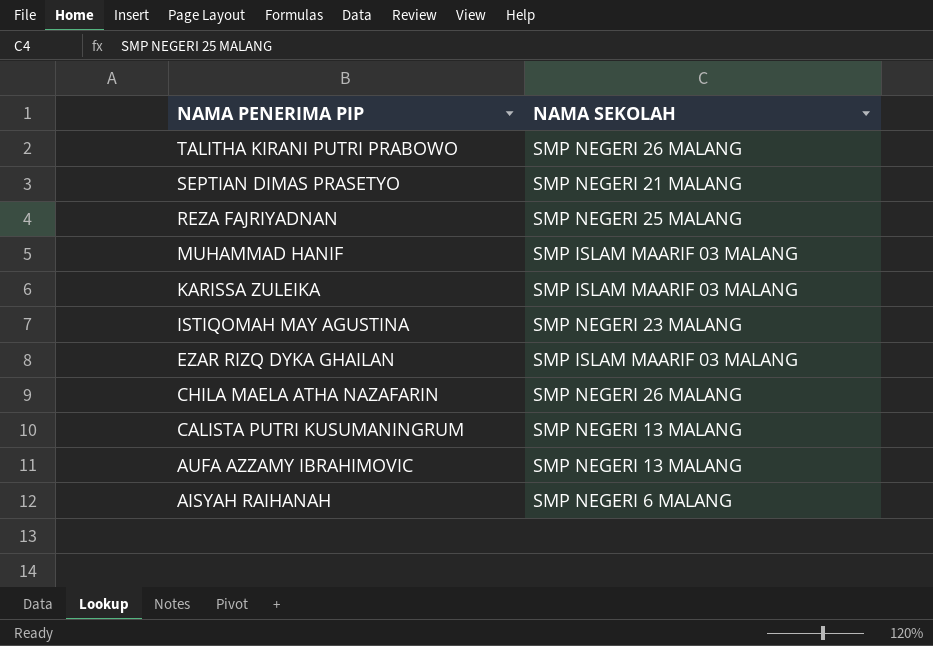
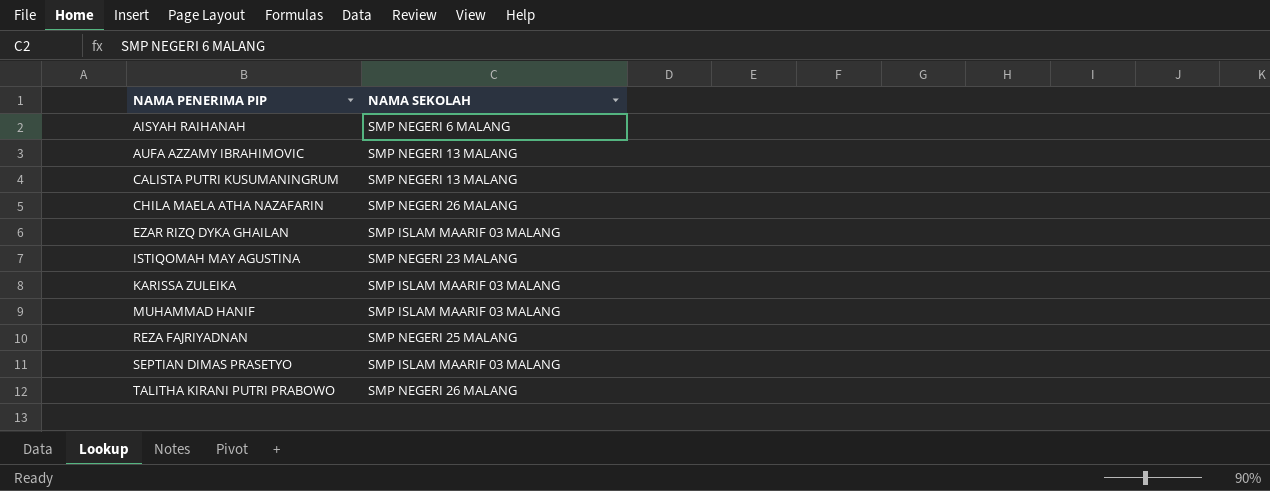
row order: NAMA PENERIMA PIP descending -> NAMA PENERIMA PIP ascending
SEPTIAN DIMAS PRASETYO | NAMA SEKOLAH: SMP NEGERI 21 MALANG -> SMP ISLAM MAARIF 03 MALANG

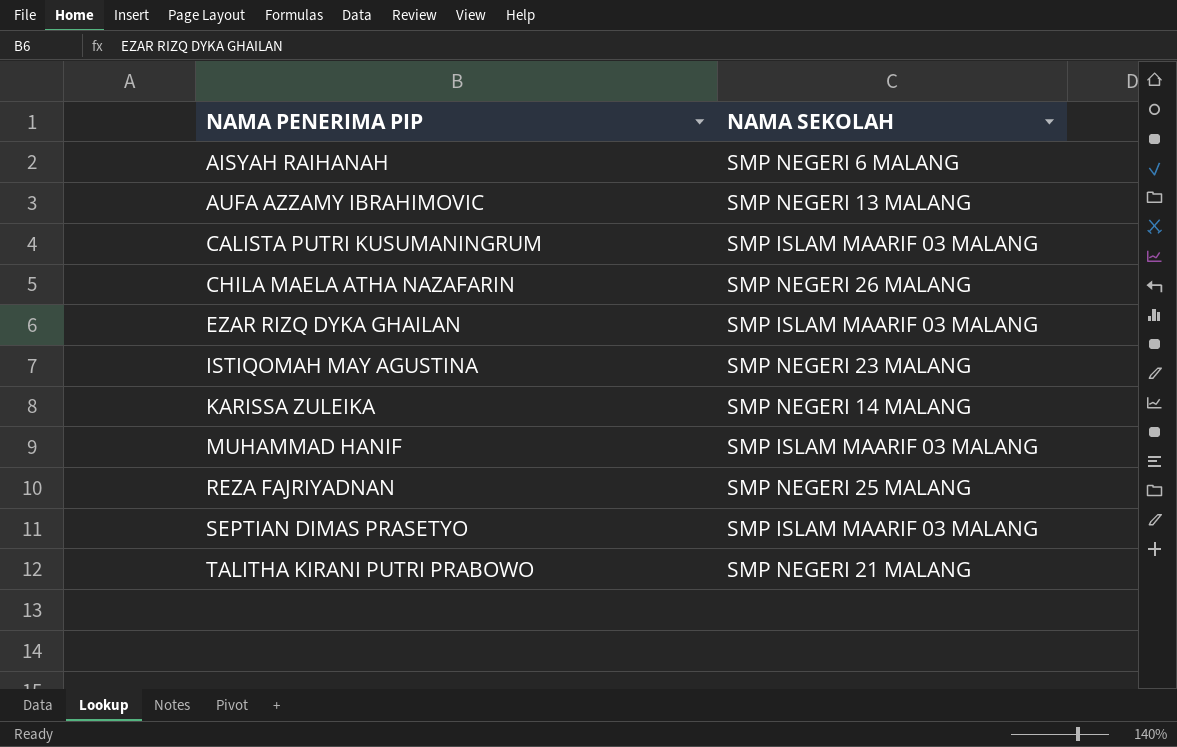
CALISTA PUTRI KUSUMANINGRUM | NAMA SEKOLAH: SMP NEGERI 13 MALANG -> SMP ISLAM MAARIF 03 MALANG
KARISSA ZULEIKA | NAMA SEKOLAH: SMP ISLAM MAARIF 03 MALANG -> SMP NEGERI 14 MALANG
TALITHA KIRANI PUTRI PRABOWO | NAMA SEKOLAH: SMP NEGERI 26 MALANG -> SMP NEGERI 21 MALANG

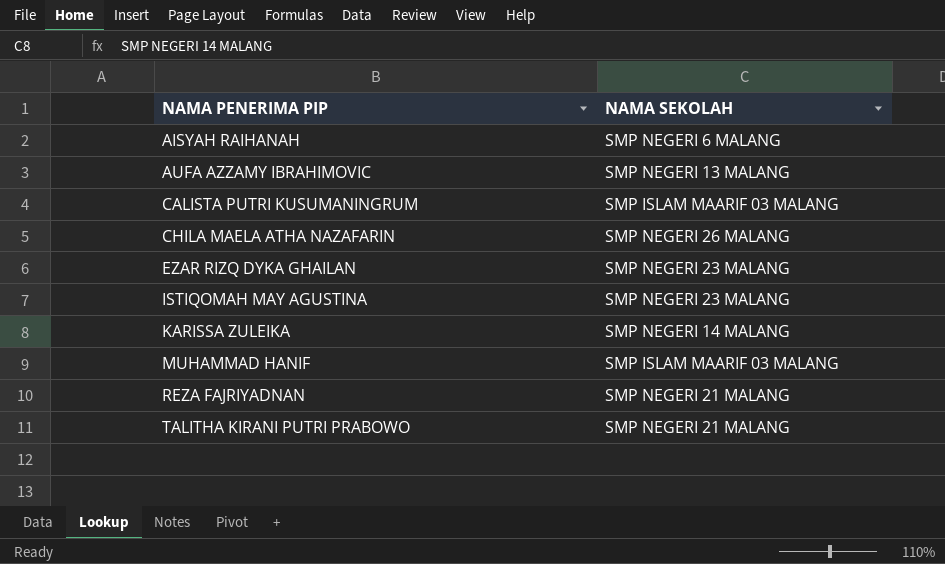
row SEPTIAN DIMAS PRASETYO: SMP ISLAM MAARIF 03 MALANG -> none
EZAR RIZQ DYKA GHAILAN | NAMA SEKOLAH: SMP ISLAM MAARIF 03 MALANG -> SMP NEGERI 23 MALANG
REZA FAJRIYADNAN | NAMA SEKOLAH: SMP NEGERI 25 MALANG -> SMP NEGERI 21 MALANG

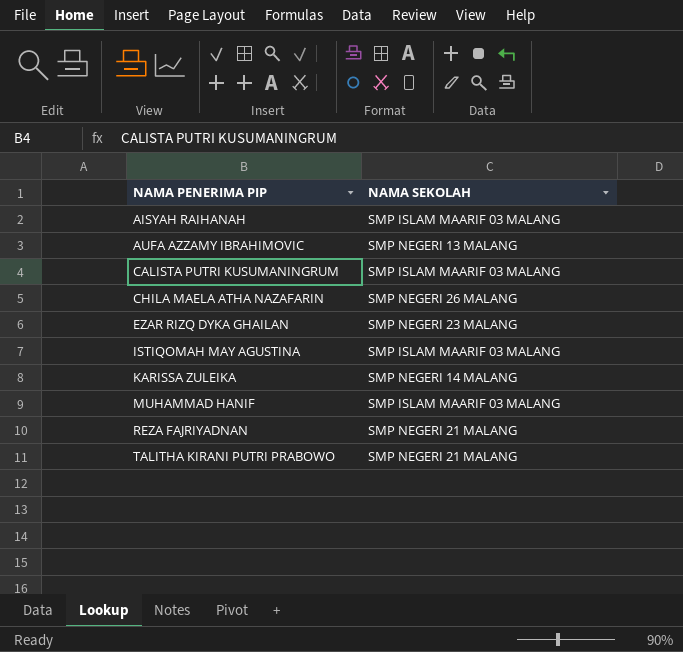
AISYAH RAIHANAH | NAMA SEKOLAH: SMP NEGERI 6 MALANG -> SMP ISLAM MAARIF 03 MALANG
ISTIQOMAH MAY AGUSTINA | NAMA SEKOLAH: SMP NEGERI 23 MALANG -> SMP ISLAM MAARIF 03 MALANG

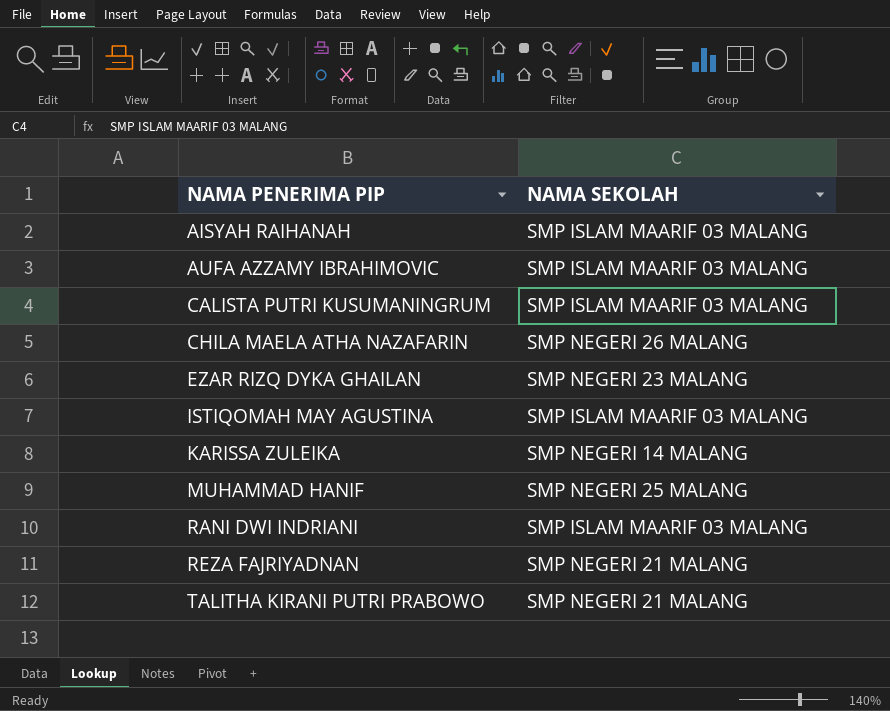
AUFA AZZAMY IBRAHIMOVIC | NAMA SEKOLAH: SMP NEGERI 13 MALANG -> SMP ISLAM MAARIF 03 MALANG
MUHAMMAD HANIF | NAMA SEKOLAH: SMP ISLAM MAARIF 03 MALANG -> SMP NEGERI 25 MALANG
row RANI DWI INDRIANI: none -> SMP ISLAM MAARIF 03 MALANG

